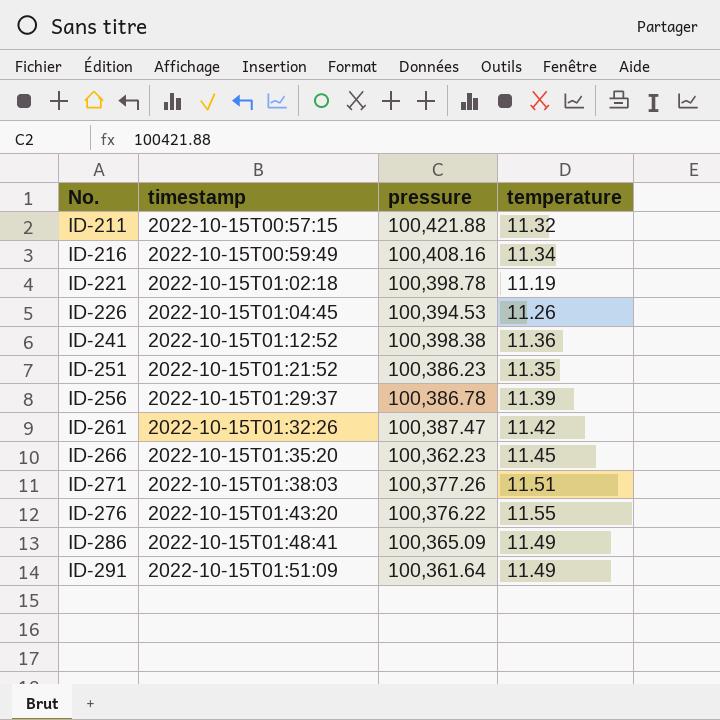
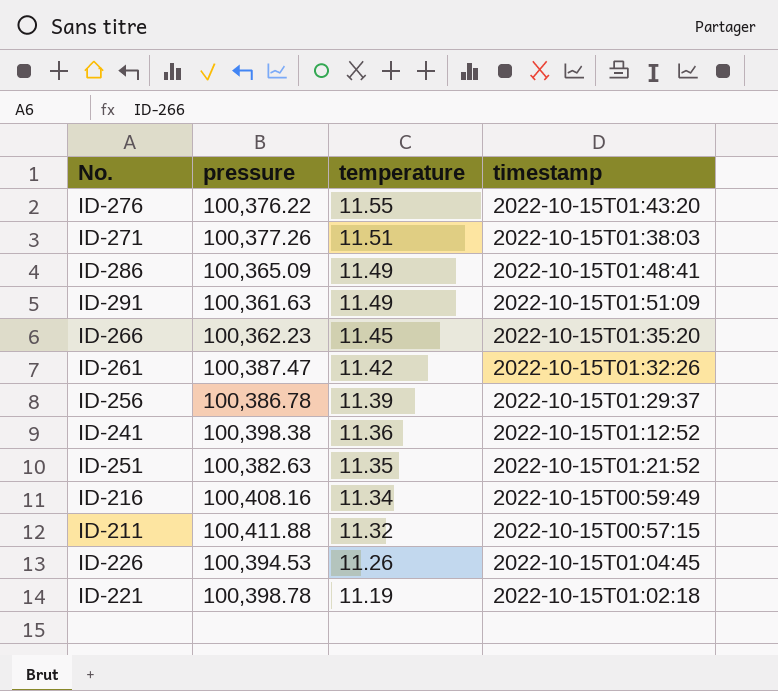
row order: No. ascending -> temperature descending
column timestamp | position: 2 -> 4
ID-291 | pressure: 100,361.64 -> 100,361.63
ID-251 | pressure: 100,386.23 -> 100,382.63
ID-211 | pressure: 100,421.88 -> 100,411.88

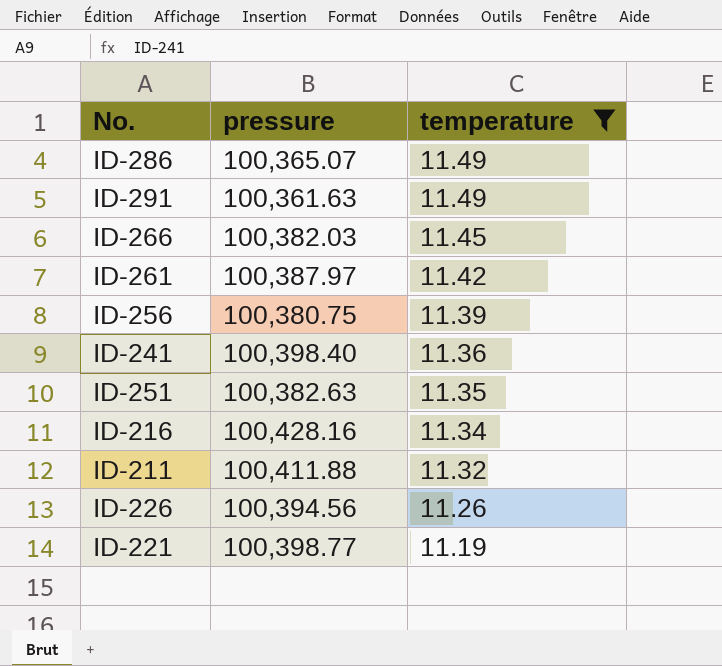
filter: none -> temperature <= 11.49
column timestamp | position: 4 -> none
ID-286 | pressure: 100,365.09 -> 100,365.07
ID-266 | pressure: 100,362.23 -> 100,382.03
ID-261 | pressure: 100,387.47 -> 100,387.97
ID-256 | pressure: 100,386.78 -> 100,380.75
ID-241 | pressure: 100,398.38 -> 100,398.40
ID-216 | pressure: 100,408.16 -> 100,428.16
ID-226 | pressure: 100,394.53 -> 100,394.56
ID-221 | pressure: 100,398.78 -> 100,398.77

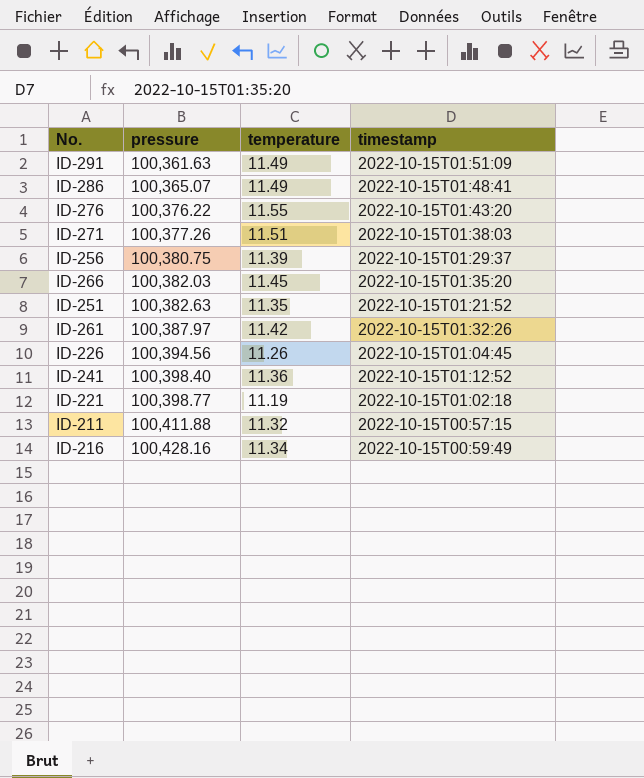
filter: temperature <= 11.49 -> none
row order: temperature descending -> pressure ascending
column timestamp | position: none -> 4

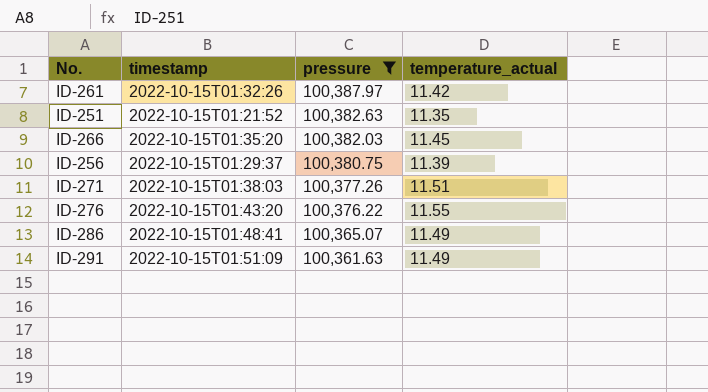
filter: none -> pressure <= 100,387.97
row order: pressure ascending -> pressure descending
column timestamp | position: 4 -> 2
column name: temperature -> temperature_actual

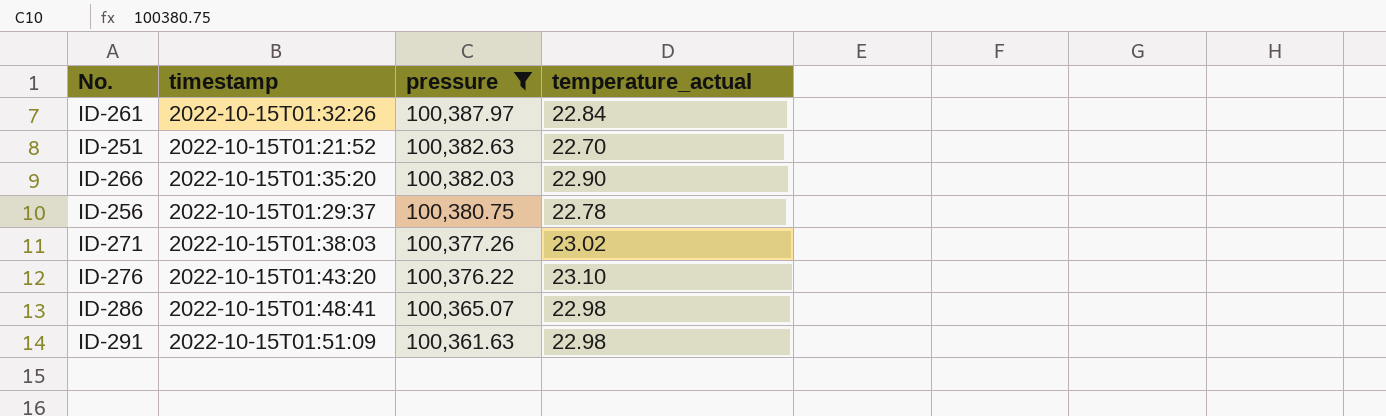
ID-261 | temperature_actual: 11.42 -> 22.84
ID-251 | temperature_actual: 11.35 -> 22.70
ID-266 | temperature_actual: 11.45 -> 22.90
ID-256 | temperature_actual: 11.39 -> 22.78
ID-271 | temperature_actual: 11.51 -> 23.02
ID-276 | temperature_actual: 11.55 -> 23.10
ID-286 | temperature_actual: 11.49 -> 22.98
ID-291 | temperature_actual: 11.49 -> 22.98

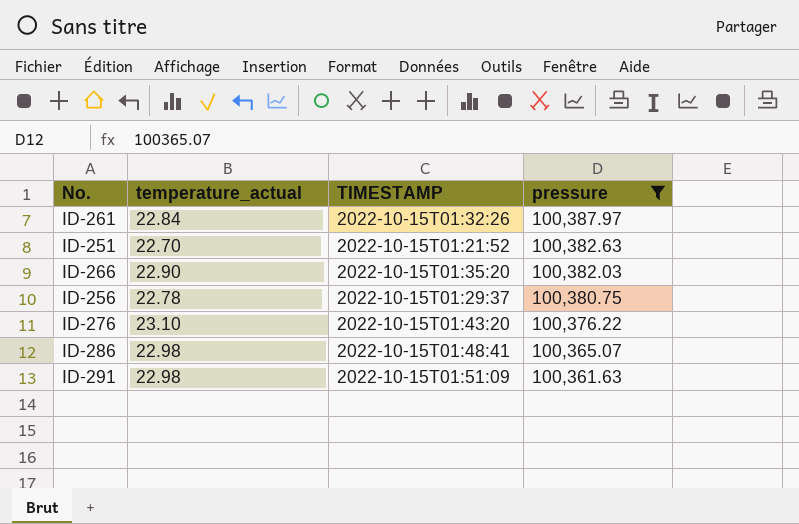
column temperature_actual | position: 4 -> 2
column name: timestamp -> TIMESTAMP
row ID-271: 2022-10-15T01:38:03 | 100,377.26 | 23.02 -> none

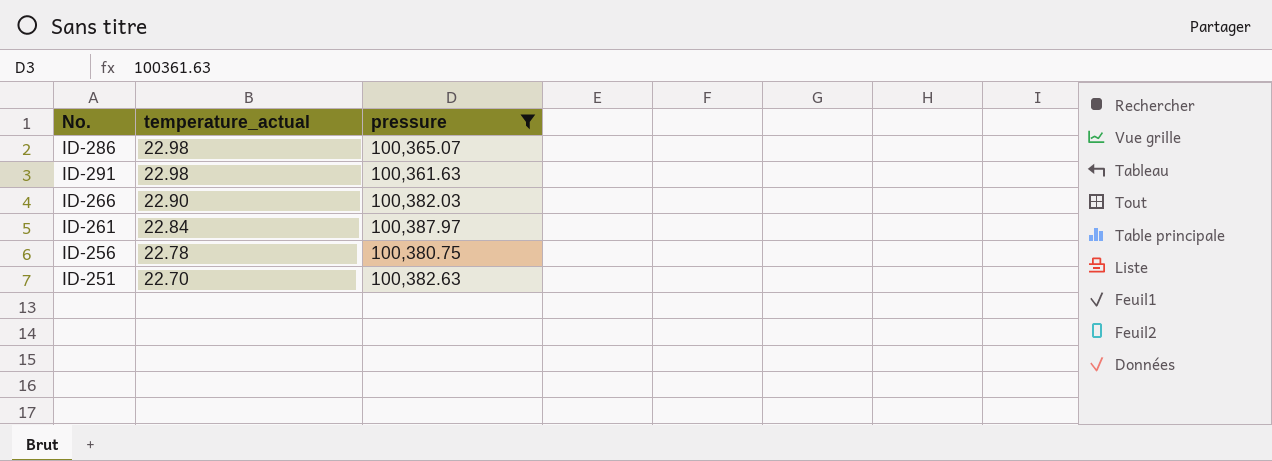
row order: pressure descending -> temperature_actual descending
column TIMESTAMP | position: 3 -> none
row ID-276: 23.10 | 2022-10-15T01:43:20 | 100,376.22 -> none

